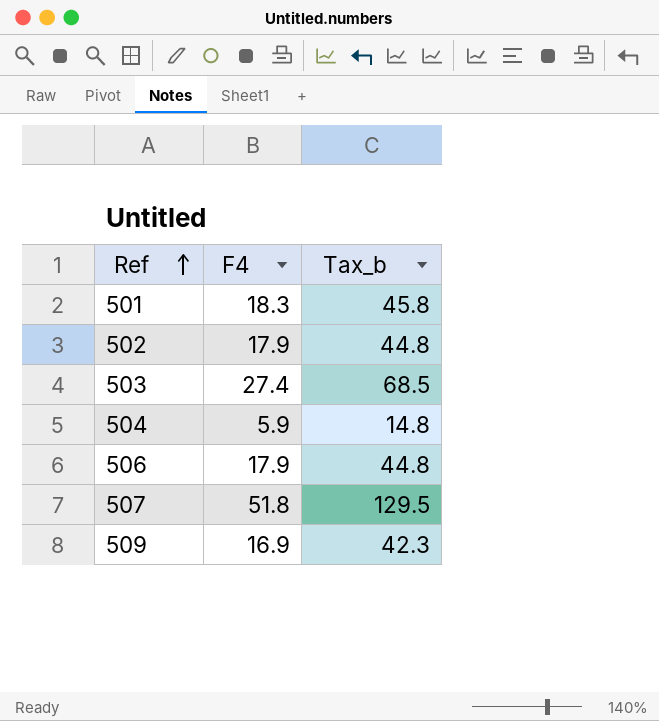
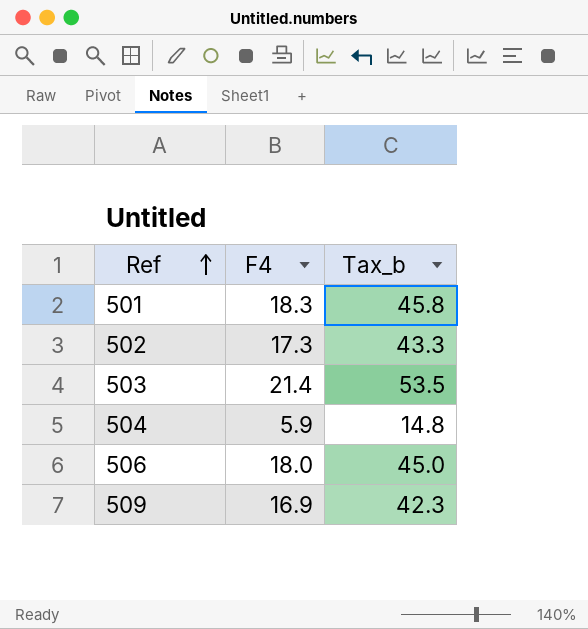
row 507: 51.8 | 129.5 -> none
502 | F4: 17.9 -> 17.3
502 | Tax_b: 44.8 -> 43.3
503 | F4: 27.4 -> 21.4
503 | Tax_b: 68.5 -> 53.5
506 | F4: 17.9 -> 18.0
506 | Tax_b: 44.8 -> 45.0

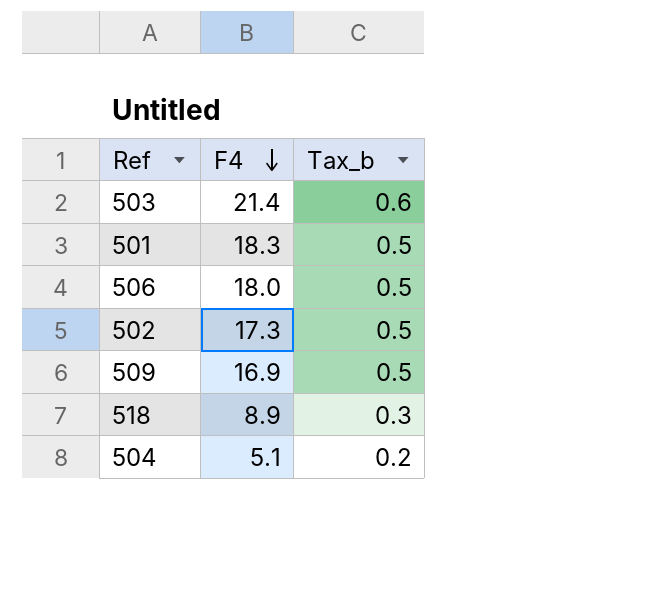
row order: Ref ascending -> F4 descending
column Tax_b | formula: [F4] * 2.5 -> [F4] * 0.03
row 518: none -> 8.9 | 0.3
504 | F4: 5.9 -> 5.1

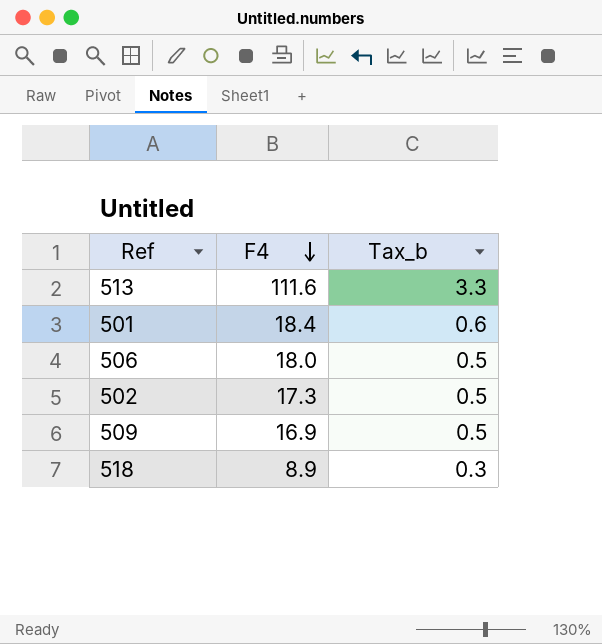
row 503: 21.4 | 0.6 -> none
row 504: 5.1 | 0.2 -> none
row 513: none -> 111.6 | 3.3
501 | F4: 18.3 -> 18.4
501 | Tax_b: 0.5 -> 0.6

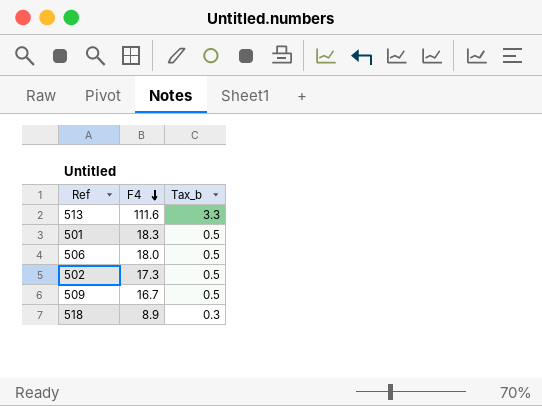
501 | F4: 18.4 -> 18.3
501 | Tax_b: 0.6 -> 0.5
509 | F4: 16.9 -> 16.7

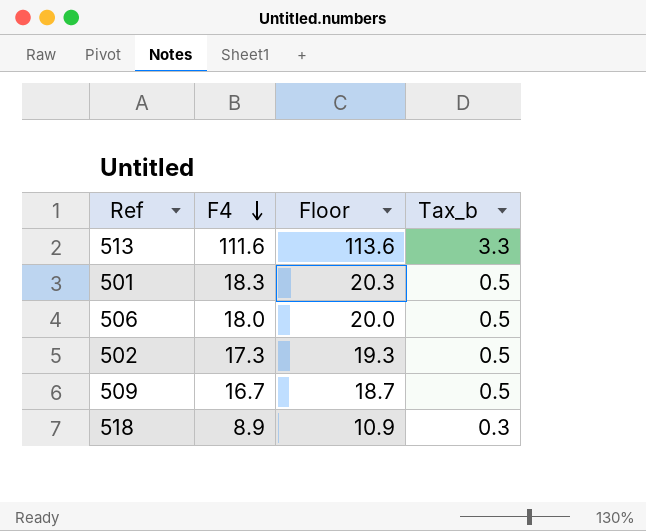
column Floor | formula: none -> [F4] + 2

